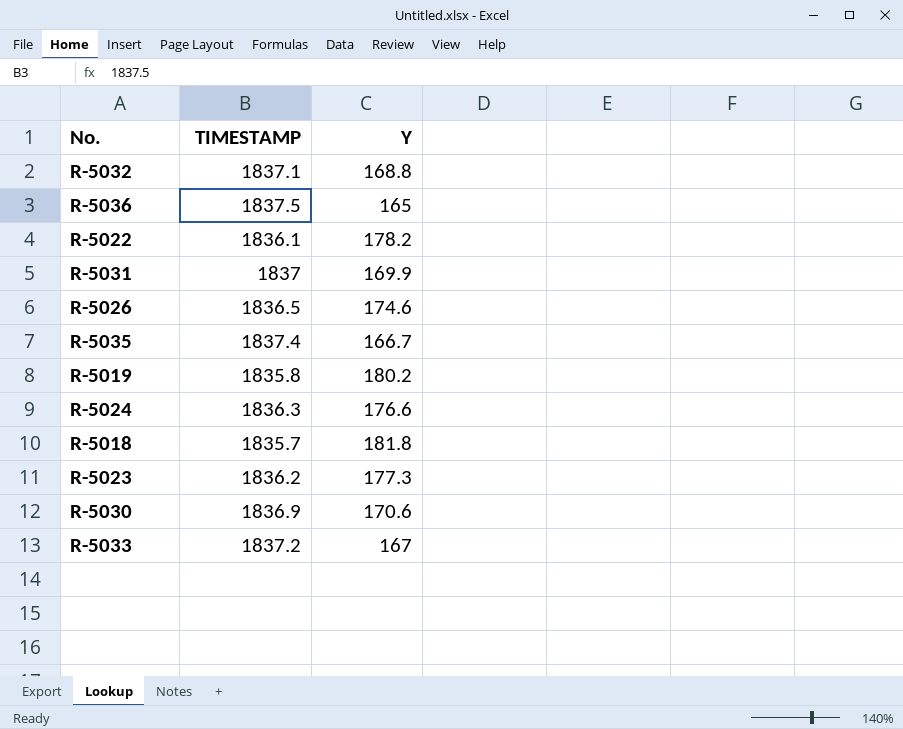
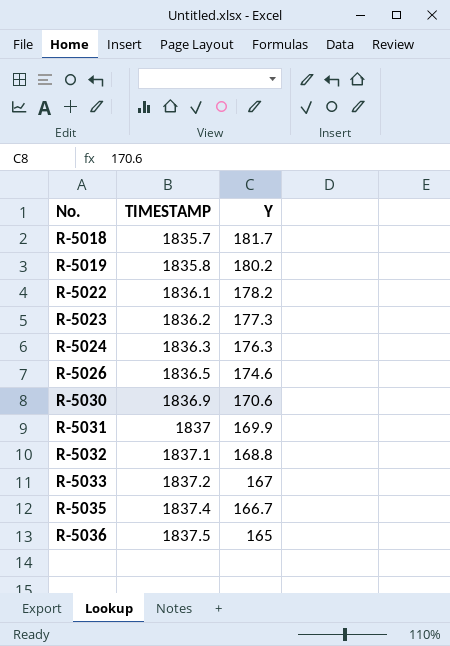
row order: none -> No. ascending
R-5018 | Y: 181.8 -> 181.7
R-5024 | Y: 176.6 -> 176.3

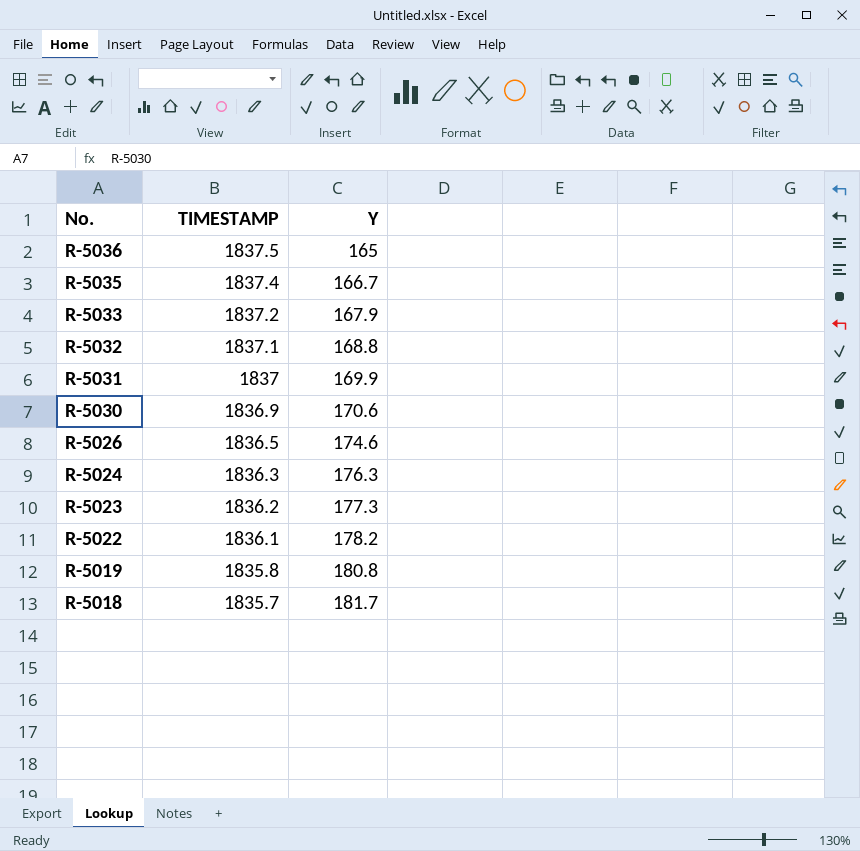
row order: No. ascending -> No. descending
R-5033 | Y: 167 -> 167.9
R-5019 | Y: 180.2 -> 180.8

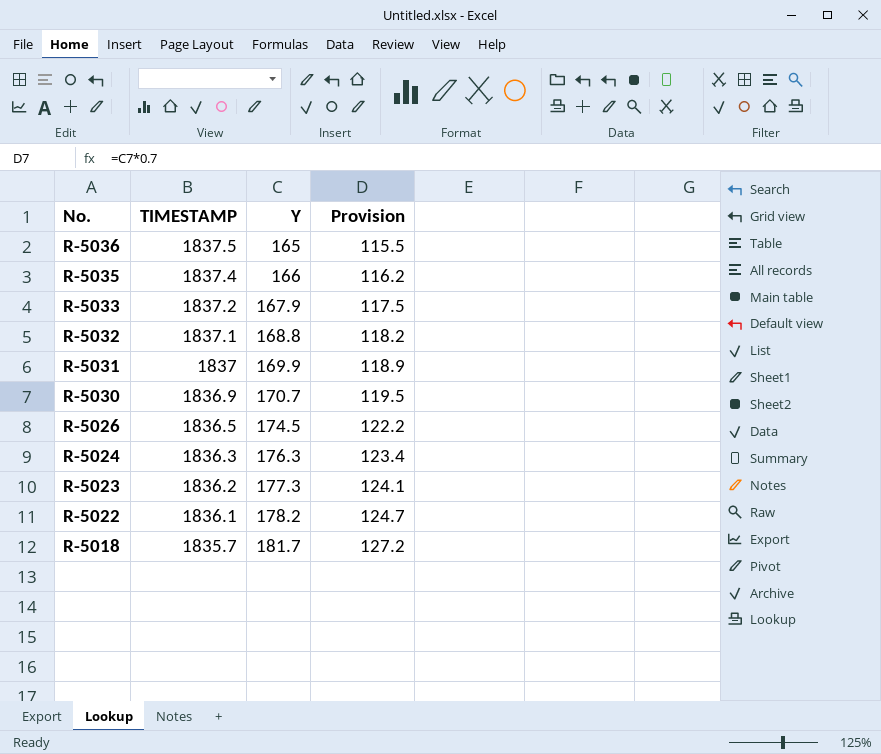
column Provision | formula: none -> [Y] * 0.7
row R-5019: 1835.8 | 180.8 -> none
R-5035 | Y: 166.7 -> 166
R-5030 | Y: 170.6 -> 170.7
R-5026 | Y: 174.6 -> 174.5

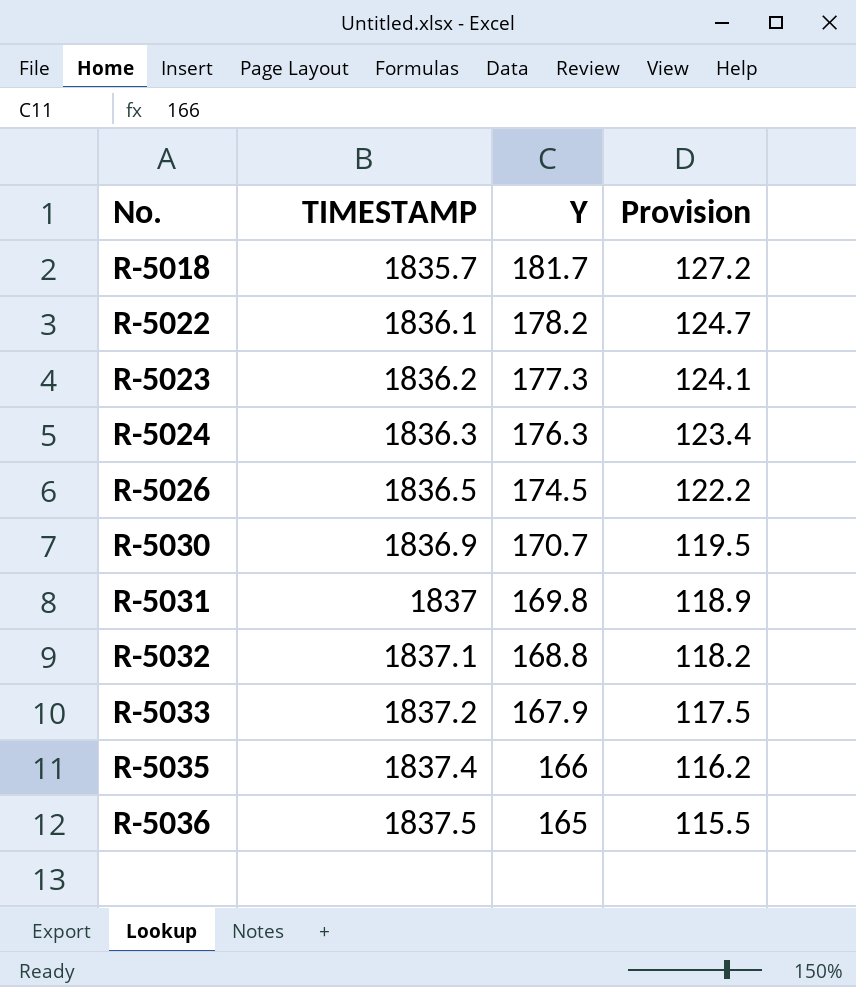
row order: No. descending -> No. ascending
R-5031 | Y: 169.9 -> 169.8

